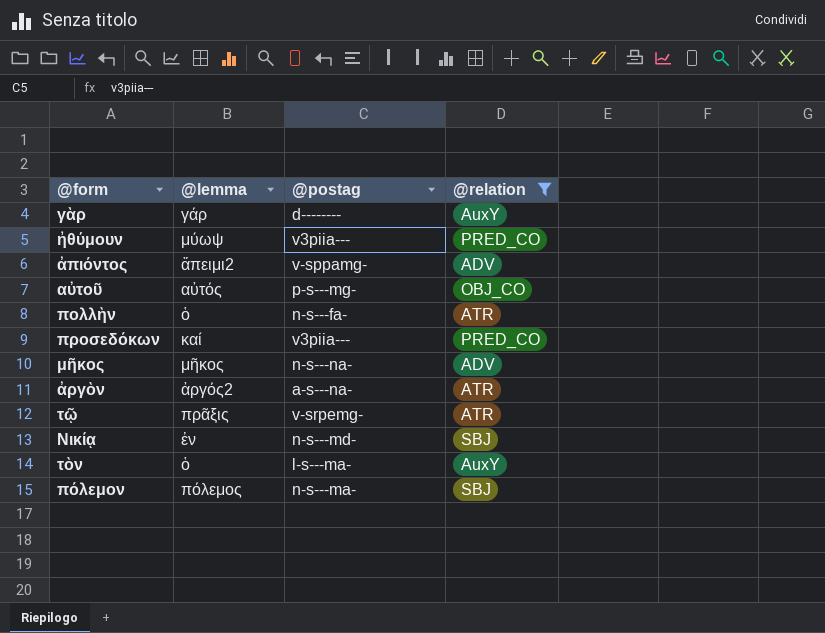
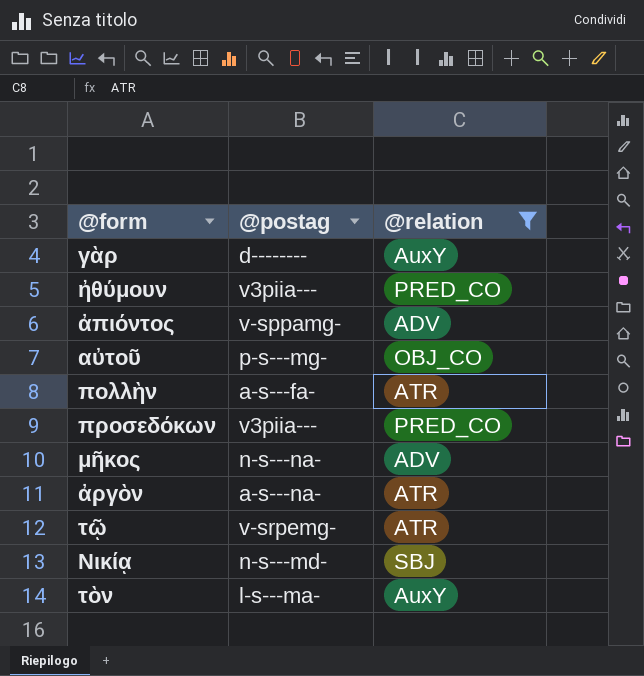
column @lemma | position: 2 -> none
row πόλεμον: πόλεμος | n-s---ma- | SBJ -> none
πολλὴν | @postag: n-s---fa- -> a-s---fa-

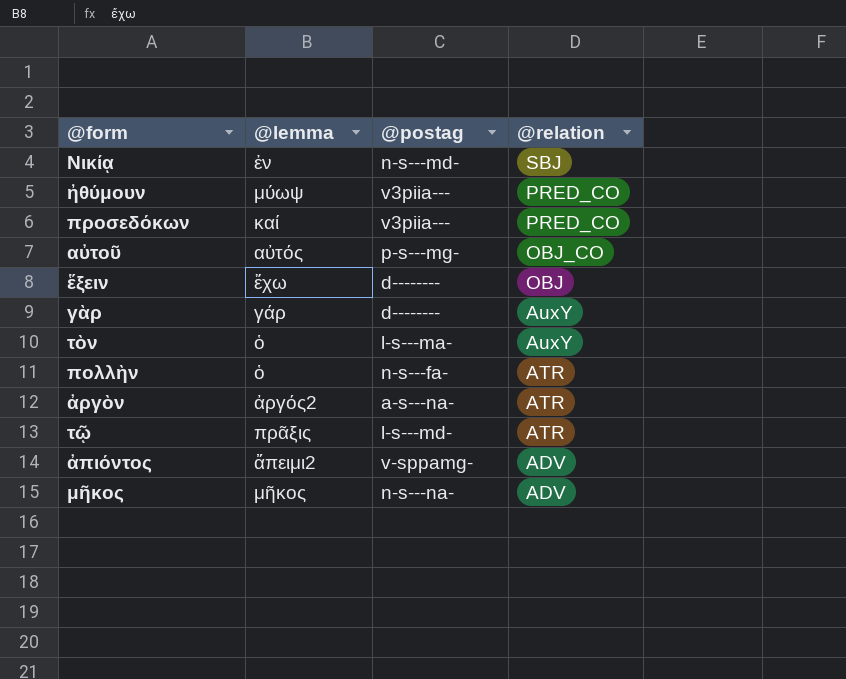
filter: @relation != OBJ -> none
row order: none -> @relation descending
column @lemma | position: none -> 2
πολλὴν | @postag: a-s---fa- -> n-s---fa-
τῷ | @postag: v-srpemg- -> l-s---md-

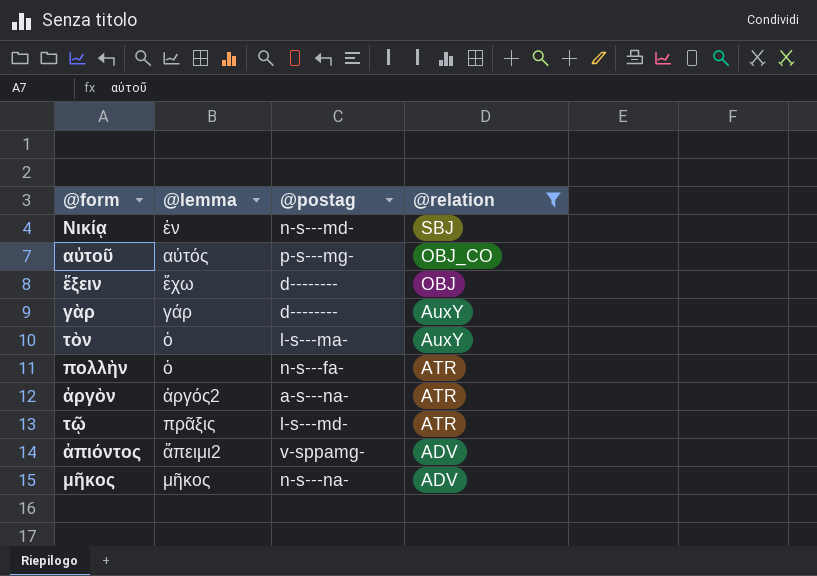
filter: none -> @relation != PRED_CO

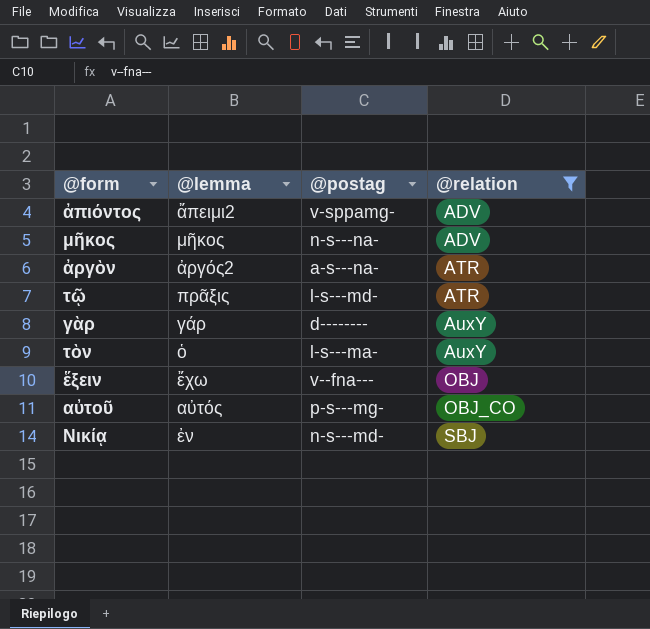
row order: @relation descending -> @relation ascending
row πολλὴν: ὁ | n-s---fa- | ATR -> none
ἕξειν | @postag: d-------- -> v--fna---

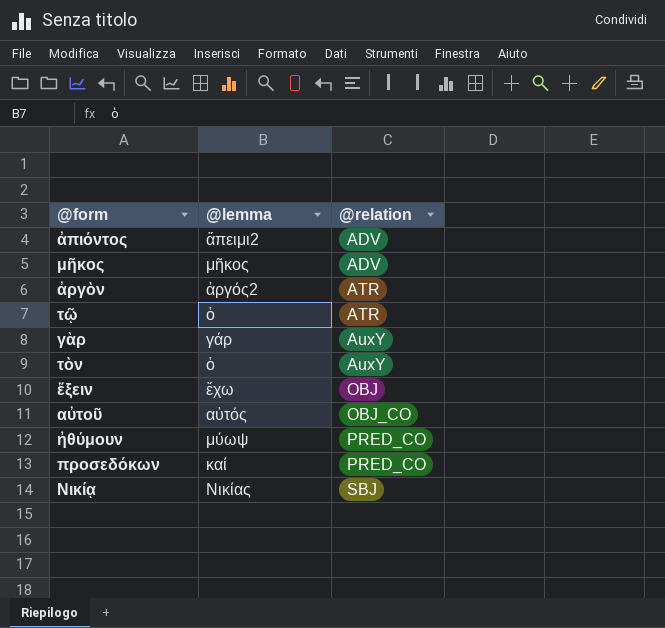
filter: @relation != PRED_CO -> none
column @postag | position: 3 -> none
τῷ | @lemma: πρᾶξις -> ὁ
Νικίᾳ | @lemma: ἐν -> Νικίας

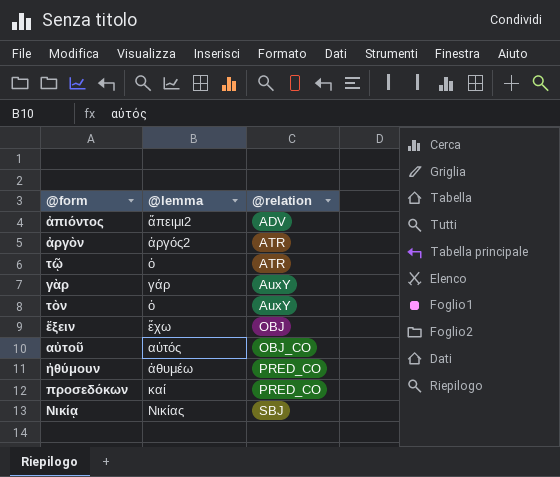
row μῆκος: μῆκος | ADV -> none
ἠθύμουν | @lemma: μύωψ -> ἀθυμέω

